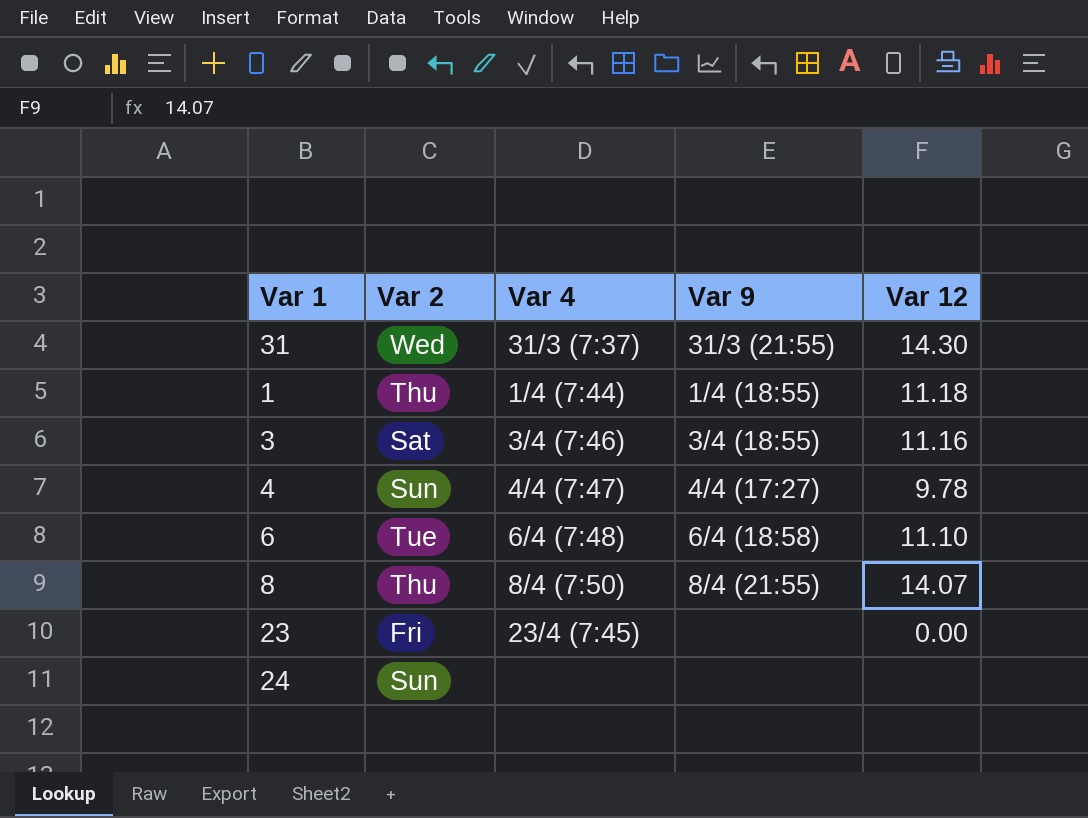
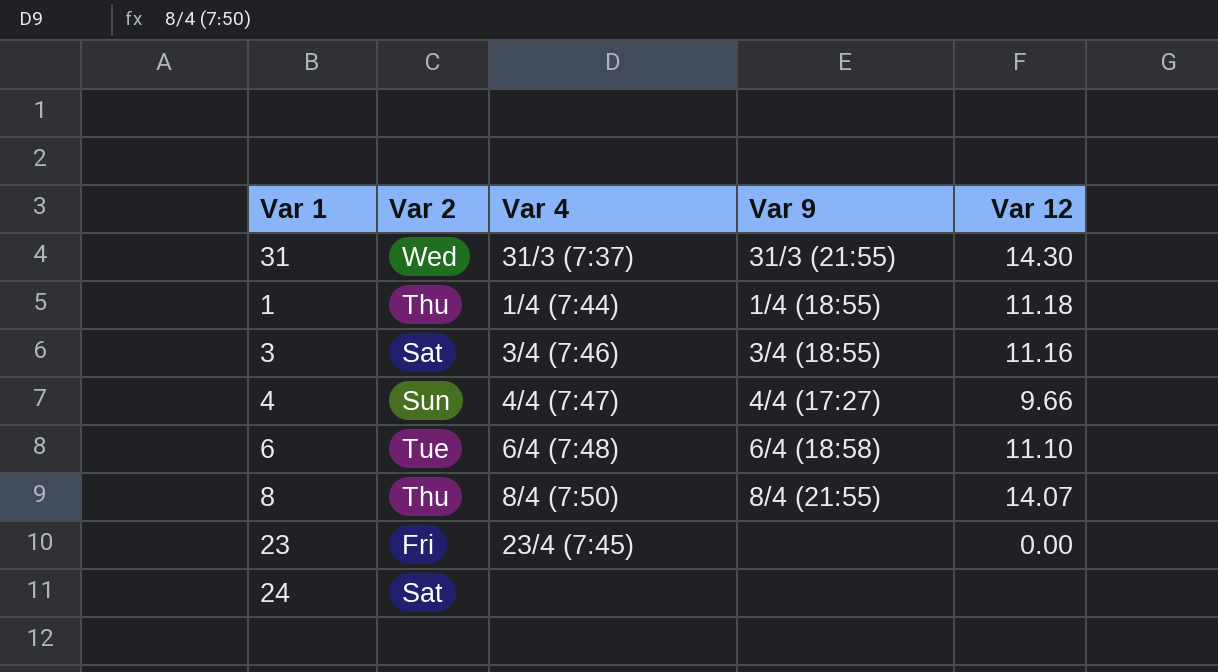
4 | Var 12: 9.78 -> 9.66
24 | Var 2: Sun -> Sat

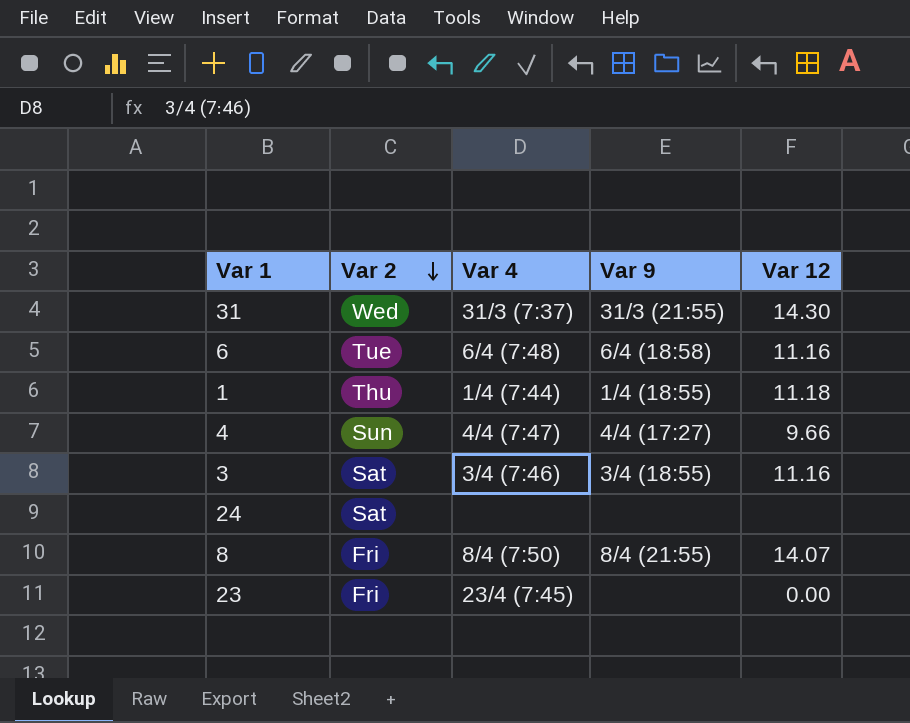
row order: none -> Var 2 descending
6 | Var 12: 11.10 -> 11.16
8 | Var 2: Thu -> Fri

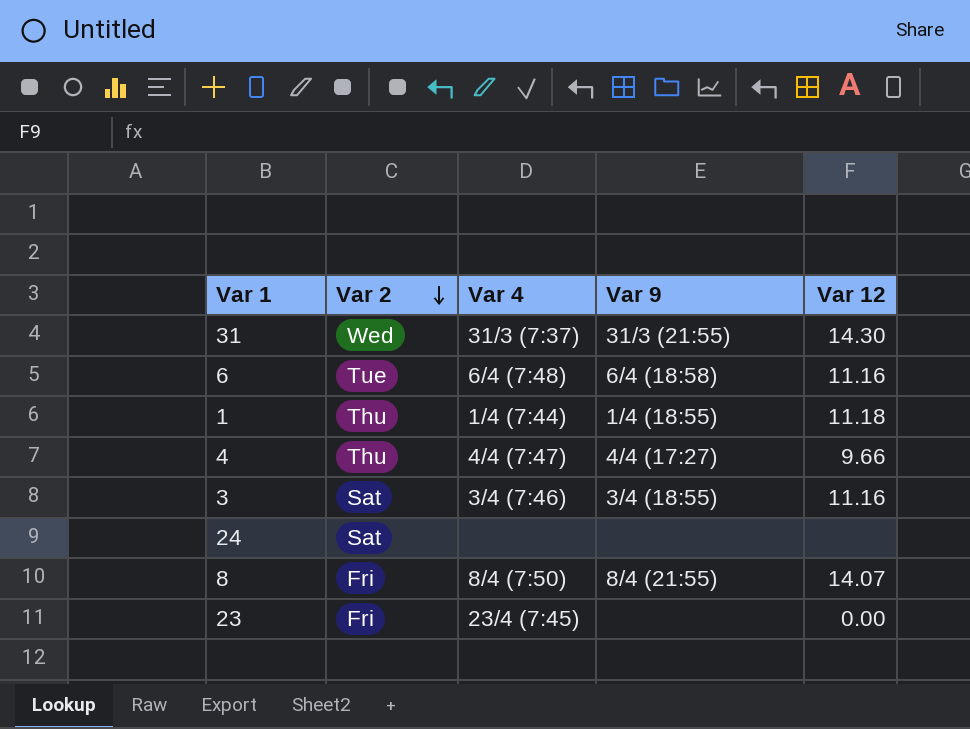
4 | Var 2: Sun -> Thu

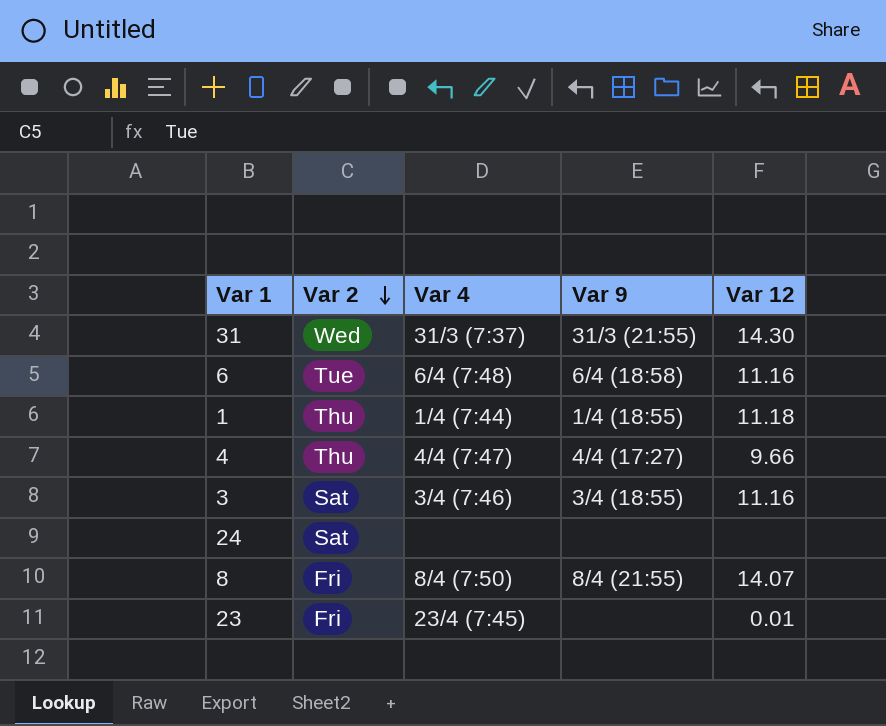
23 | Var 12: 0.00 -> 0.01

